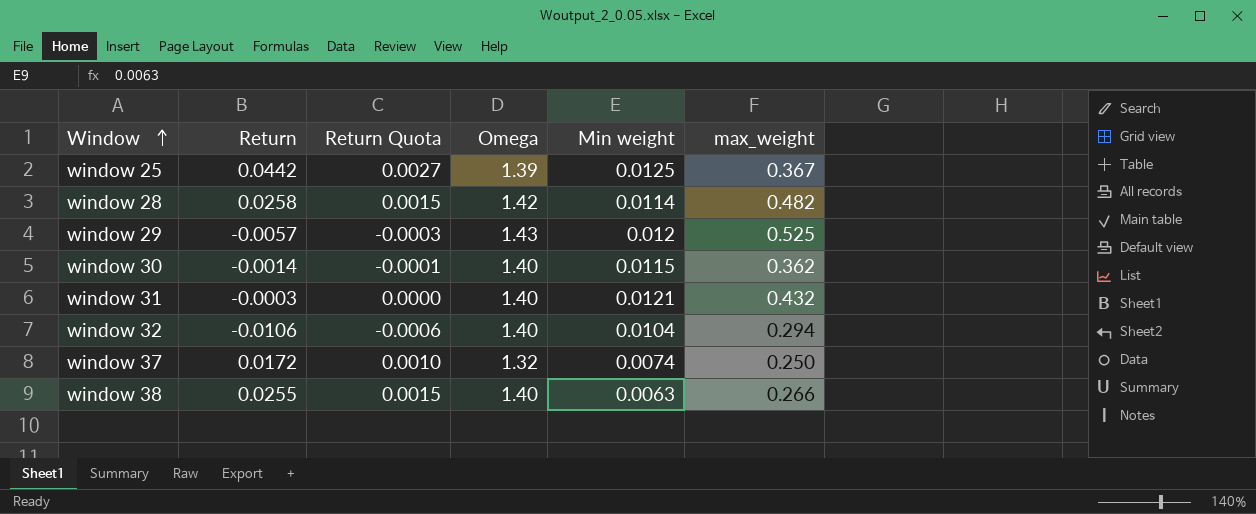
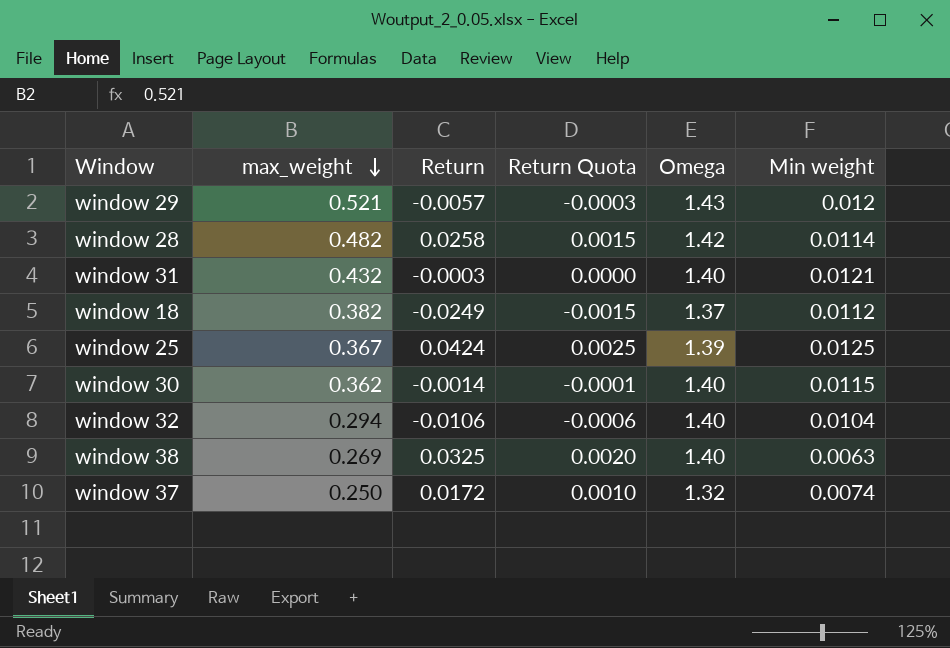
row order: Window ascending -> max_weight descending
column max_weight | position: 6 -> 2
window 29 | max_weight: 0.525 -> 0.521
row window 18: none -> 0.382 | -0.0249 | -0.0015 | 1.37 | 0.0112
window 25 | Return: 0.0442 -> 0.0424
window 25 | Return Quota: 0.0027 -> 0.0025
window 38 | max_weight: 0.266 -> 0.269
window 38 | Return: 0.0255 -> 0.0325
window 38 | Return Quota: 0.0015 -> 0.0020

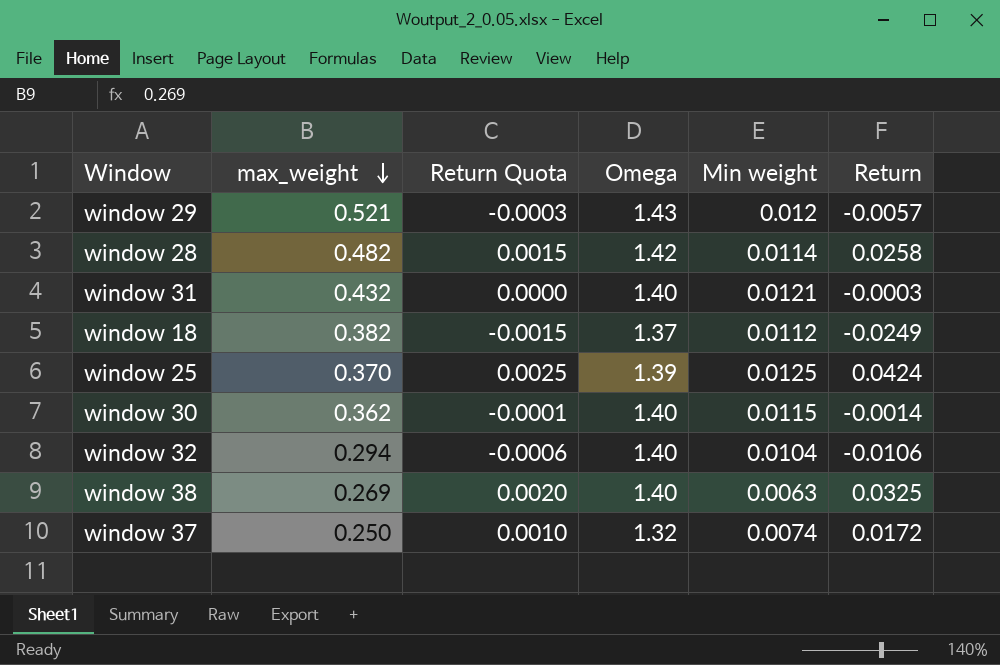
column Return | position: 3 -> 6
window 25 | max_weight: 0.367 -> 0.370

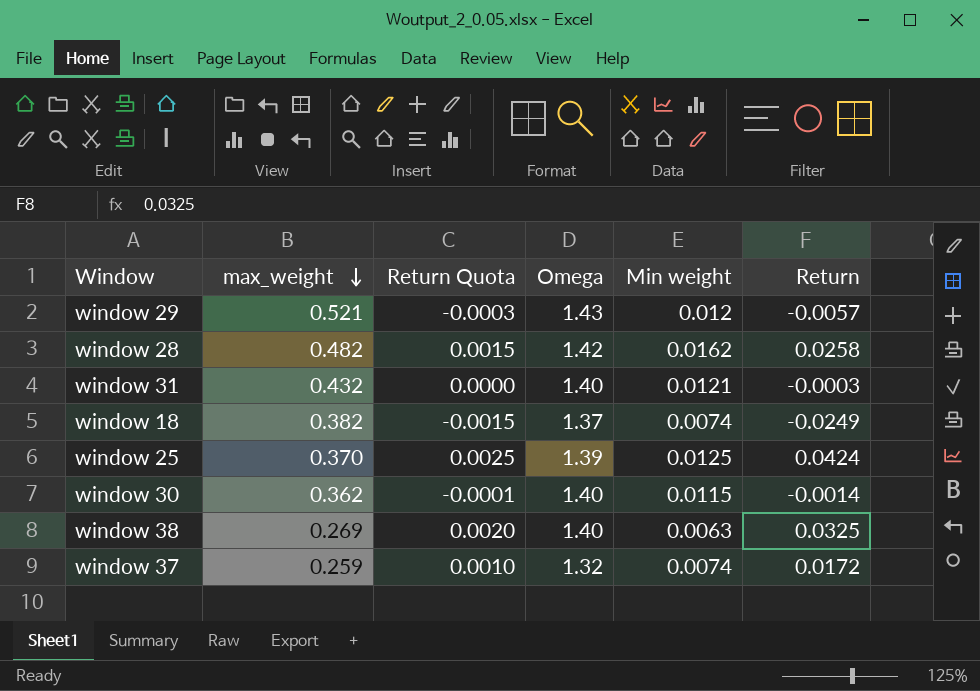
row window 32: 0.294 | -0.0006 | 1.40 | 0.0104 | -0.0106 -> none
window 28 | Min weight: 0.0114 -> 0.0162
window 18 | Min weight: 0.0112 -> 0.0074
window 37 | max_weight: 0.250 -> 0.259

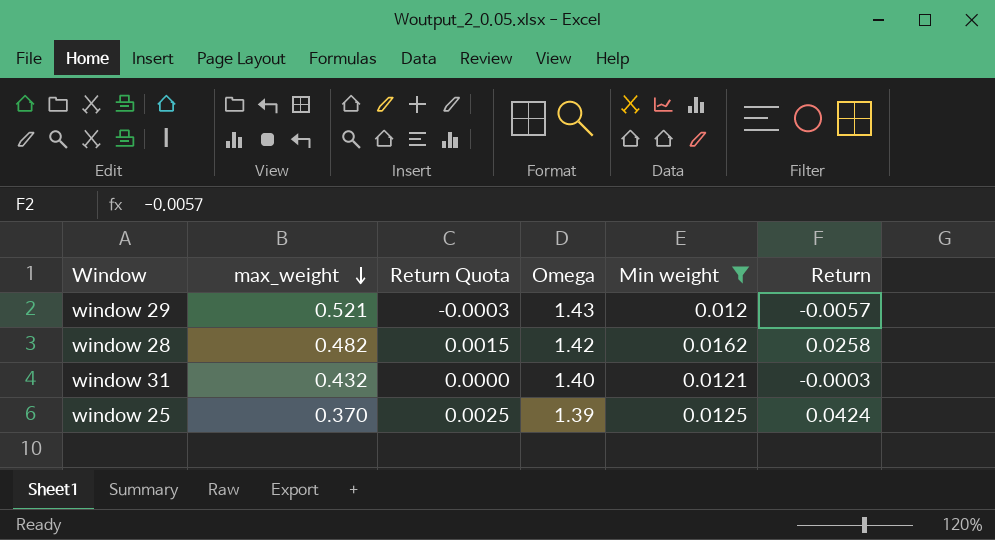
filter: none -> Min weight >= 0.012

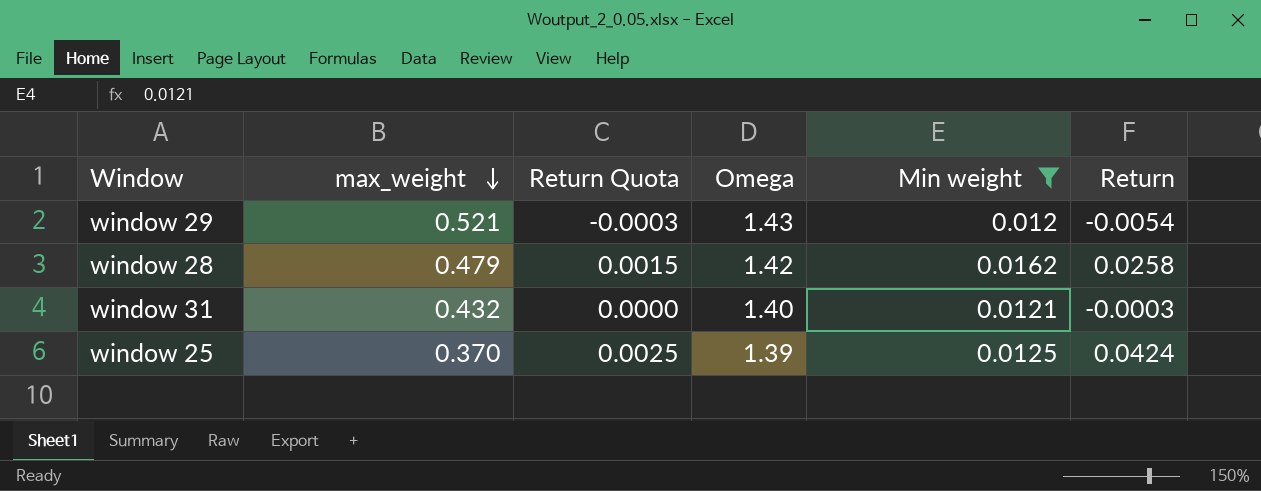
window 29 | Return: -0.0057 -> -0.0054
window 28 | max_weight: 0.482 -> 0.479

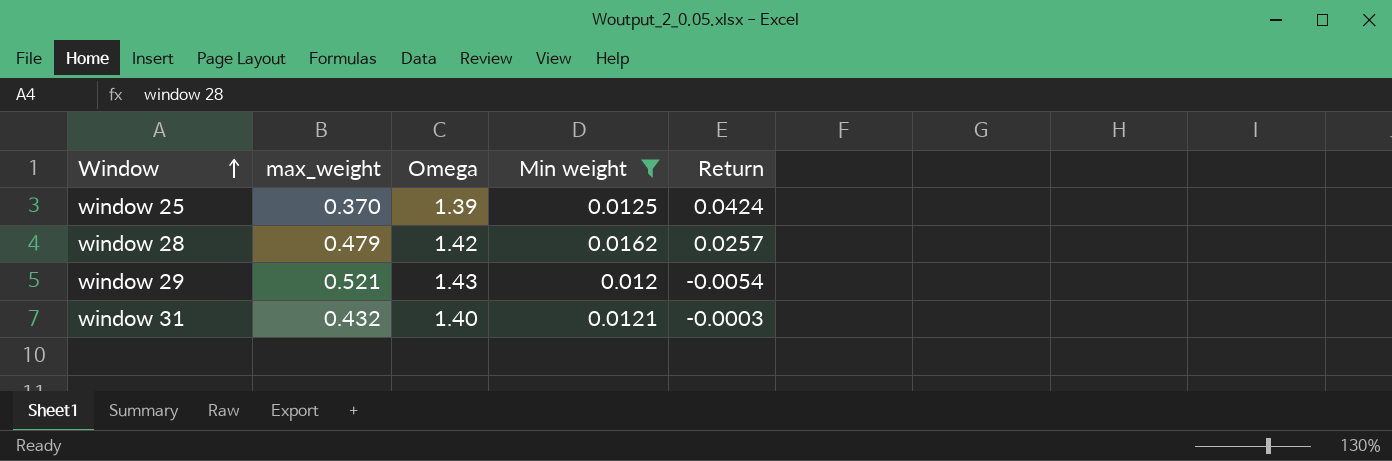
row order: max_weight descending -> Window ascending
column Return Quota | formula: [Return] * 0.06 -> none
window 28 | Return: 0.0258 -> 0.0257

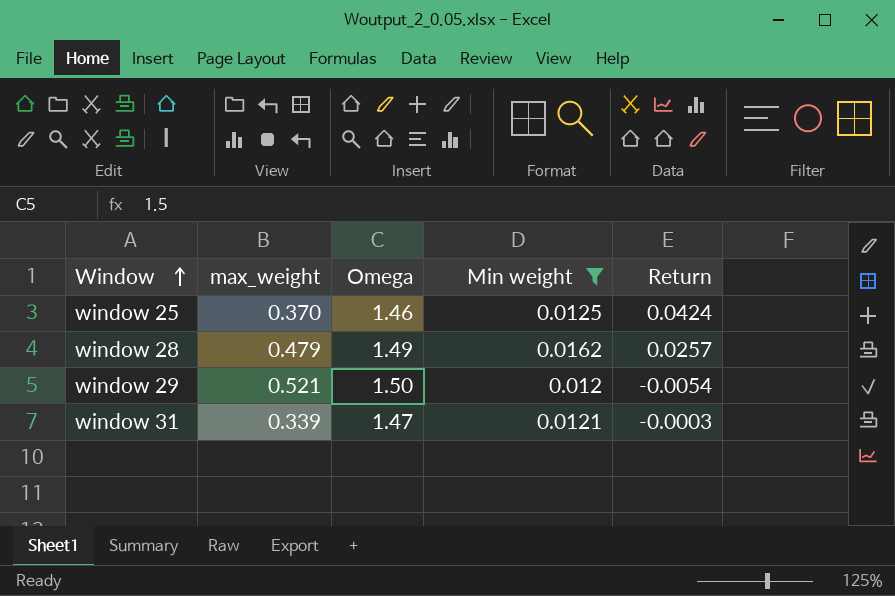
window 25 | Omega: 1.39 -> 1.46
window 28 | Omega: 1.42 -> 1.49
window 29 | Omega: 1.43 -> 1.50
window 31 | max_weight: 0.432 -> 0.339
window 31 | Omega: 1.40 -> 1.47

